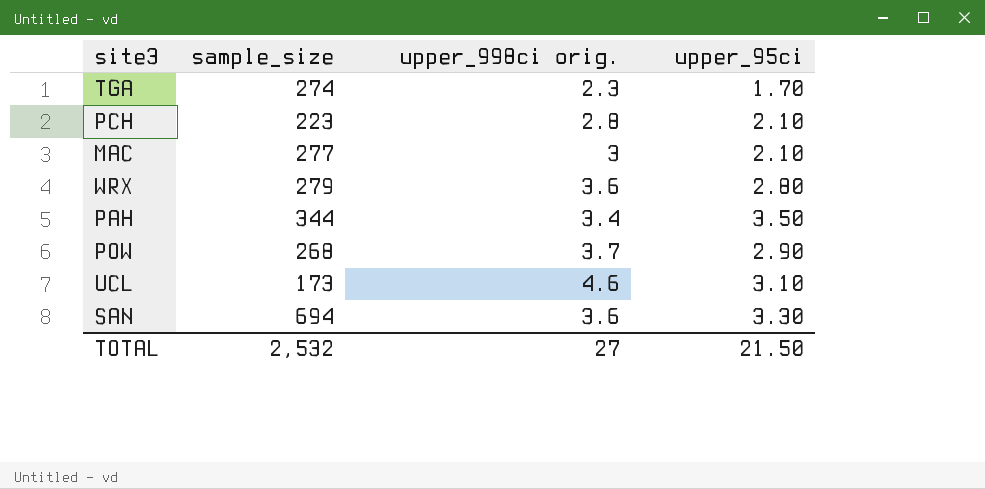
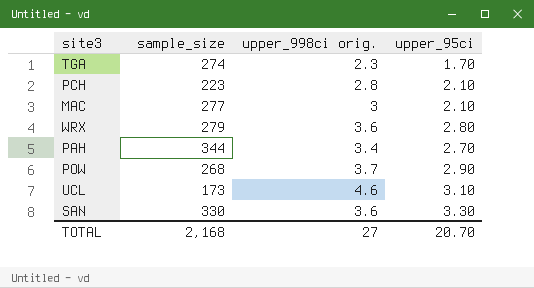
PAH | upper_95ci: 3.50 -> 2.70
SAN | sample_size: 694 -> 330
TOTAL | sample_size: 2,532 -> 2,168
TOTAL | upper_95ci: 21.50 -> 20.70

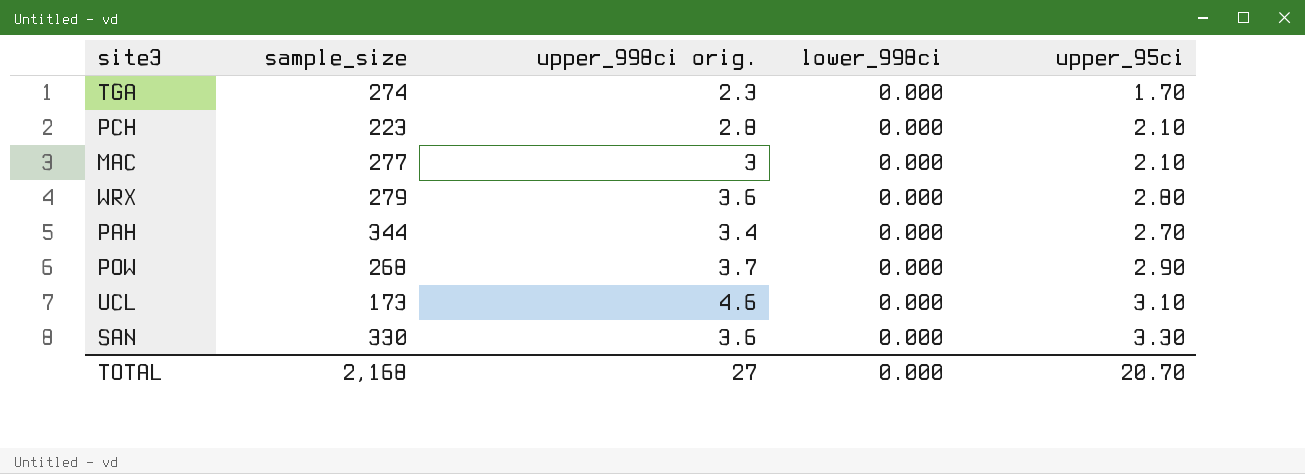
column lower_998ci | position: none -> 4

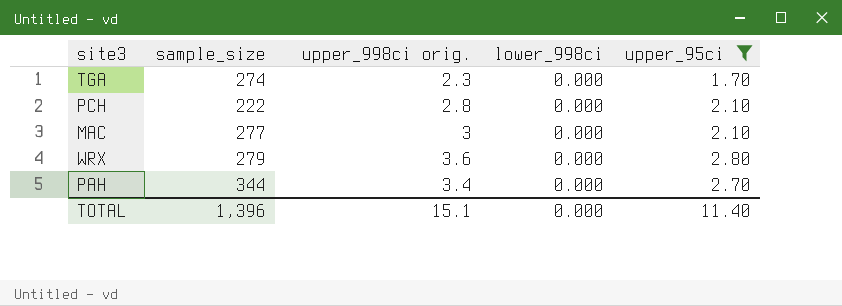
filter: none -> upper_95ci <= 2.80
PCH | sample_size: 223 -> 222
TOTAL | sample_size: 2,168 -> 1,396
TOTAL | upper_998ci orig.: 27 -> 15.1
TOTAL | upper_95ci: 20.70 -> 11.40

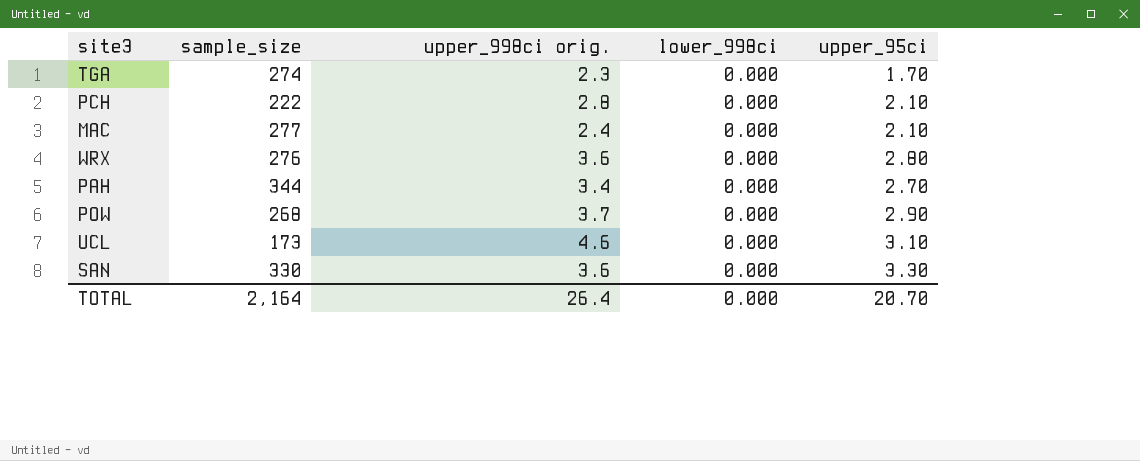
filter: upper_95ci <= 2.80 -> none
MAC | upper_998ci orig.: 3 -> 2.4
WRX | sample_size: 279 -> 276
TOTAL | sample_size: 1,396 -> 2,164
TOTAL | upper_998ci orig.: 15.1 -> 26.4
TOTAL | upper_95ci: 11.40 -> 20.70

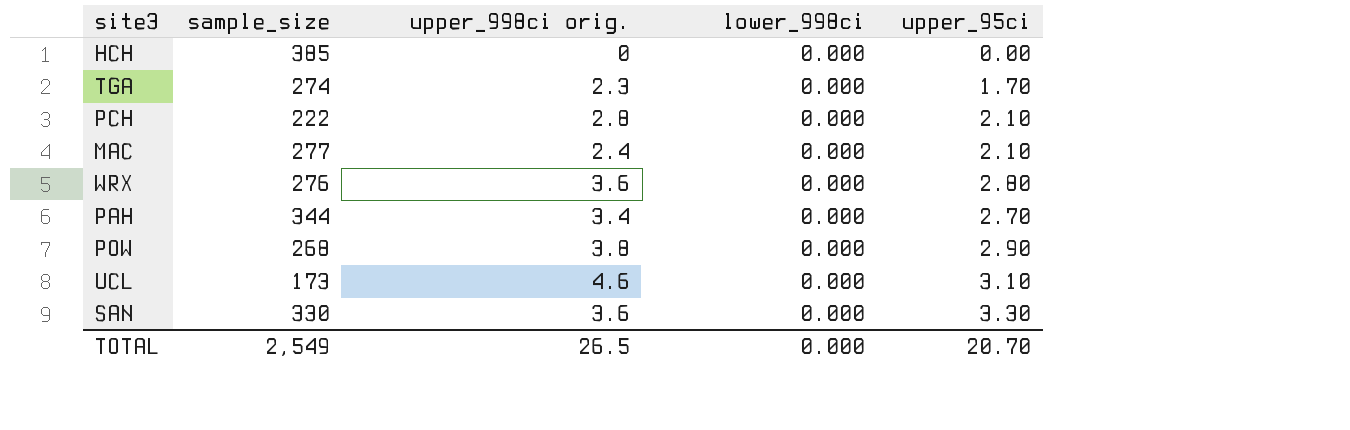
row HCH: none -> 385 | 0 | 0.000 | 0.00
POW | upper_998ci orig.: 3.7 -> 3.8
TOTAL | sample_size: 2,164 -> 2,549
TOTAL | upper_998ci orig.: 26.4 -> 26.5

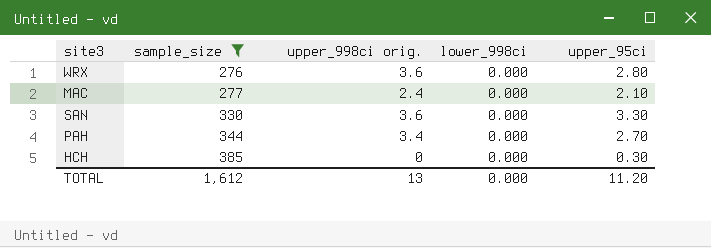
filter: none -> sample_size >= 276
row order: none -> sample_size ascending
HCH | upper_95ci: 0.00 -> 0.30
TOTAL | sample_size: 2,549 -> 1,612
TOTAL | upper_998ci orig.: 26.5 -> 13
TOTAL | upper_95ci: 20.70 -> 11.20

